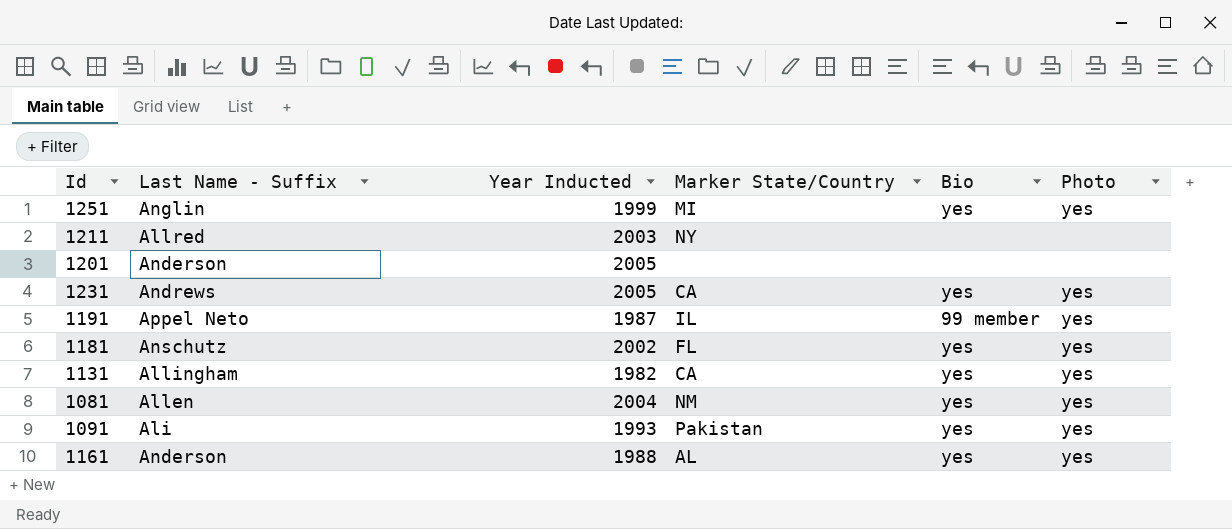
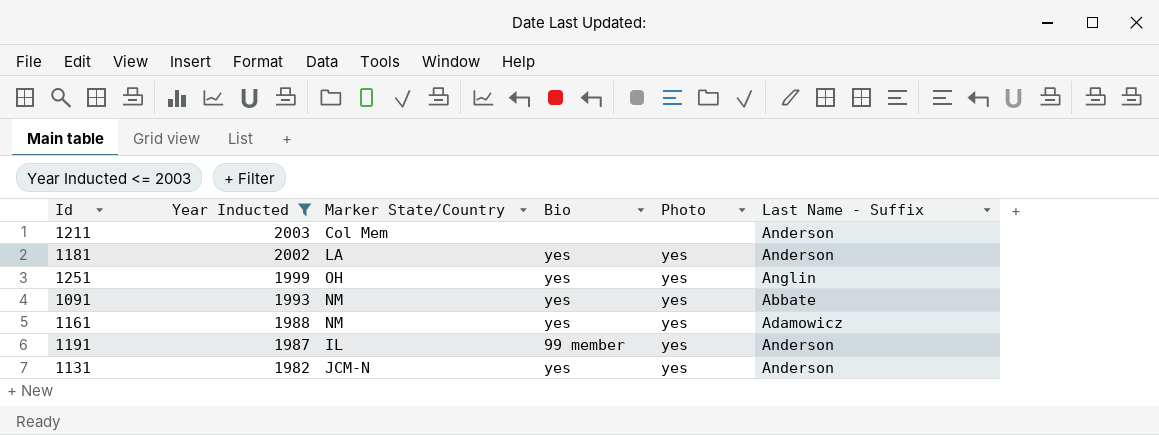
filter: none -> Year Inducted <= 2003
row order: none -> Year Inducted descending
column Last Name - Suffix | position: 2 -> 6
1211 | Marker State/Country: NY -> Col Mem
1211 | Last Name - Suffix: Allred -> Anderson
1181 | Marker State/Country: FL -> LA
1181 | Last Name - Suffix: Anschutz -> Anderson
1251 | Marker State/Country: MI -> OH
1091 | Marker State/Country: Pakistan -> NM
1091 | Last Name - Suffix: Ali -> Abbate
1161 | Marker State/Country: AL -> NM
1161 | Last Name - Suffix: Anderson -> Adamowicz
1191 | Last Name - Suffix: Appel Neto -> Anderson
1131 | Marker State/Country: CA -> JCM-N
1131 | Last Name - Suffix: Allingham -> Anderson

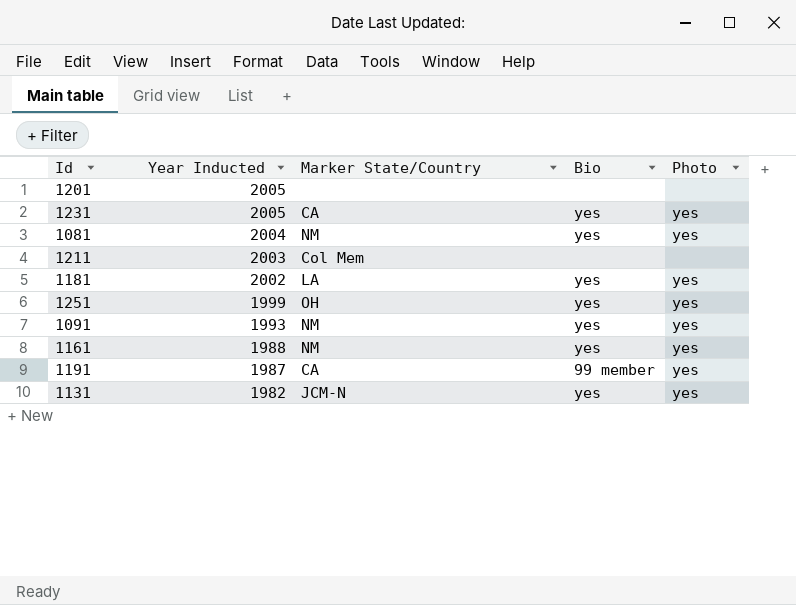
filter: Year Inducted <= 2003 -> none
column Last Name - Suffix | position: 6 -> none
1191 | Marker State/Country: IL -> CA

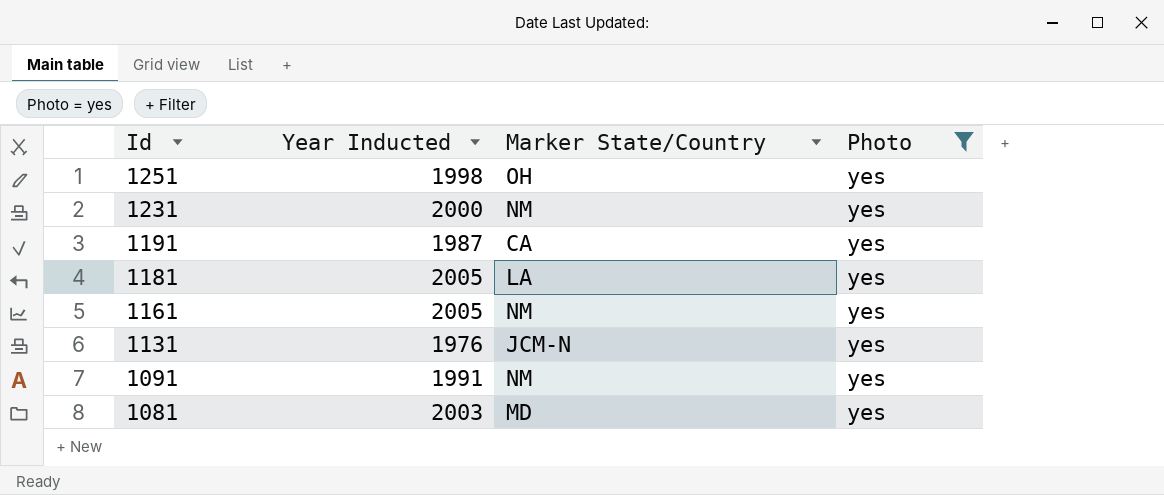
filter: none -> Photo = yes
row order: Year Inducted descending -> Id descending
column Bio | position: 4 -> none
1251 | Year Inducted: 1999 -> 1998
1231 | Year Inducted: 2005 -> 2000
1231 | Marker State/Country: CA -> NM
1181 | Year Inducted: 2002 -> 2005
1161 | Year Inducted: 1988 -> 2005
1131 | Year Inducted: 1982 -> 1976
1091 | Year Inducted: 1993 -> 1991
1081 | Year Inducted: 2004 -> 2003
1081 | Marker State/Country: NM -> MD

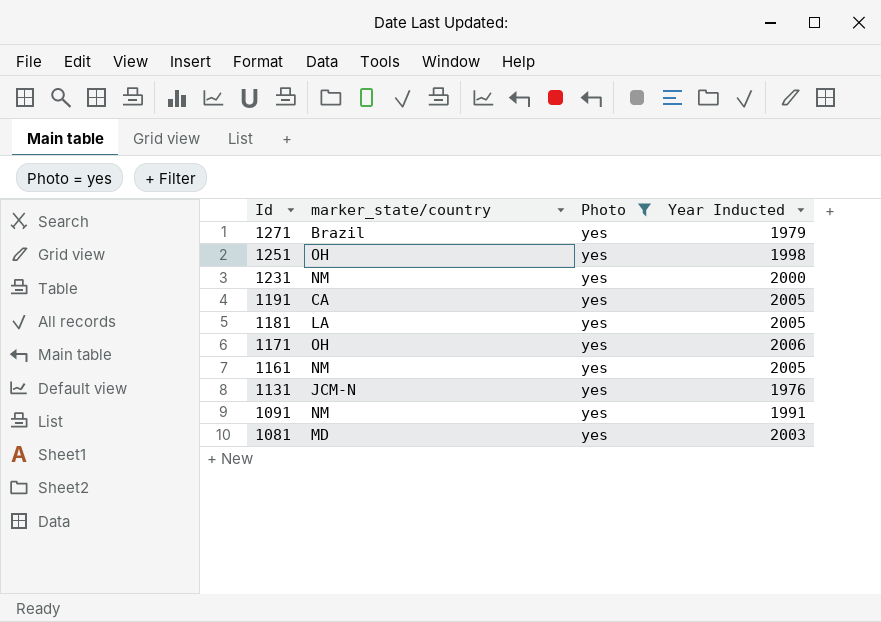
column name: Marker State/Country -> marker_state/country
column Year Inducted | position: 2 -> 4
row 1271: none -> Brazil | yes | 1979
1191 | Year Inducted: 1987 -> 2005
row 1171: none -> OH | yes | 2006

